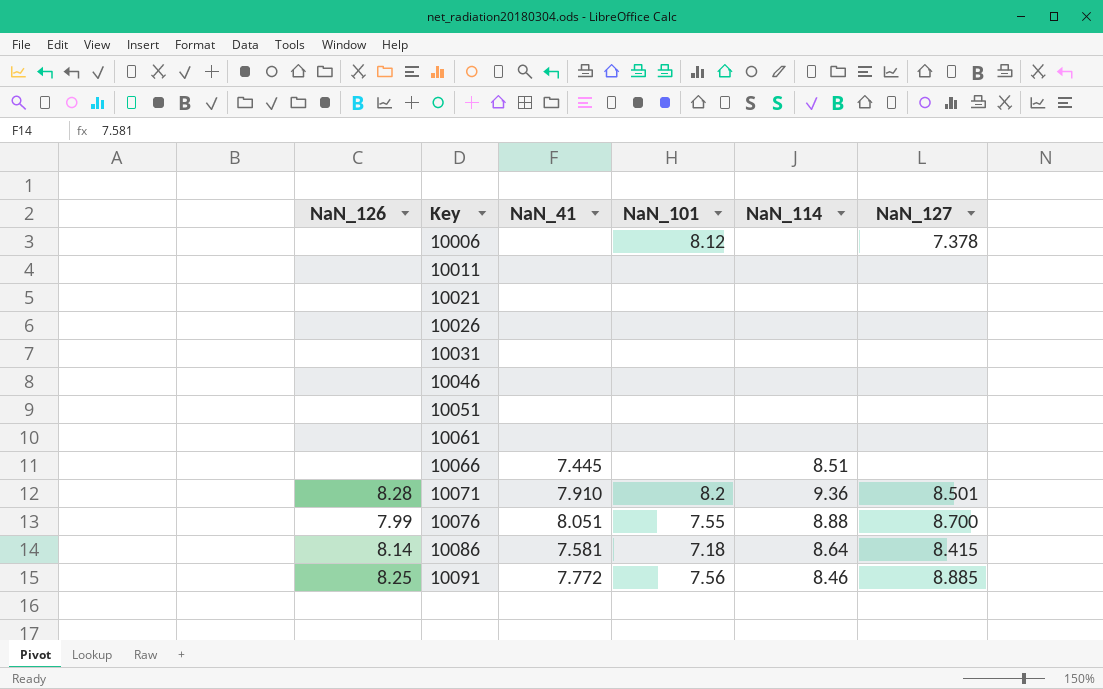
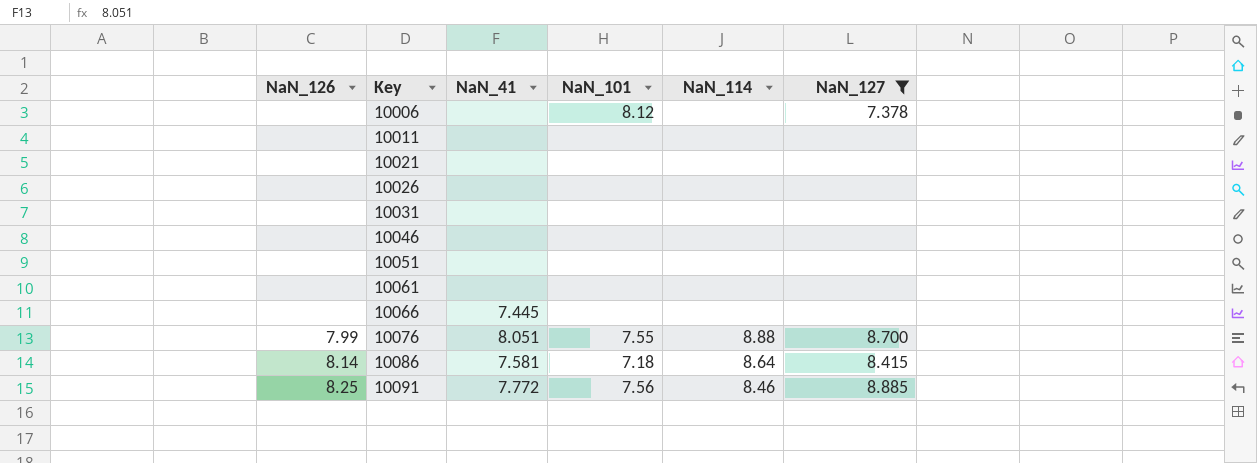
filter: none -> NaN_127 != 8.501
10066 | NaN_114: 8.51 -> none

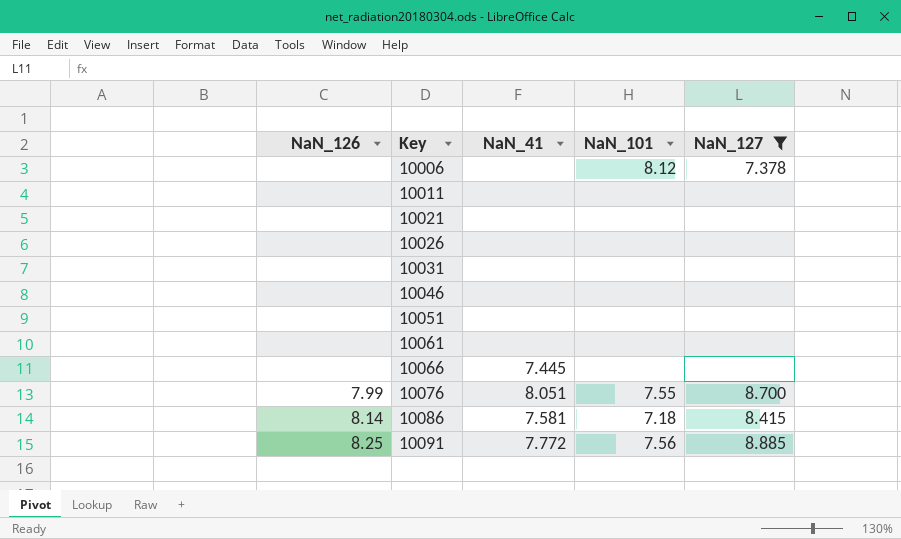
column NaN_114 | position: 5 -> none

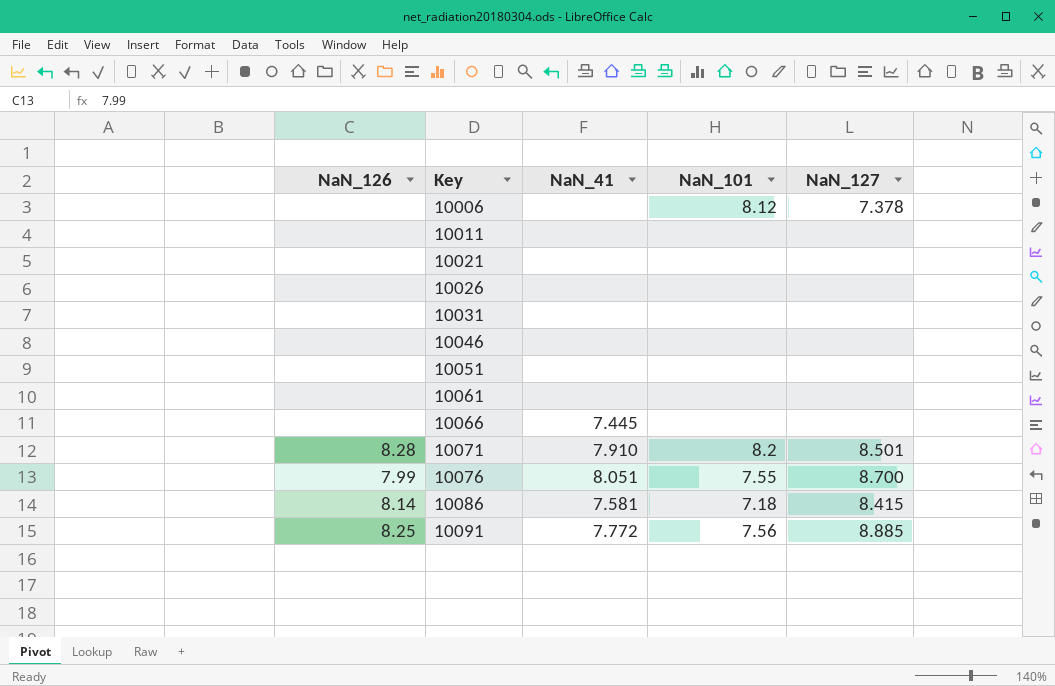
filter: NaN_127 != 8.501 -> none

